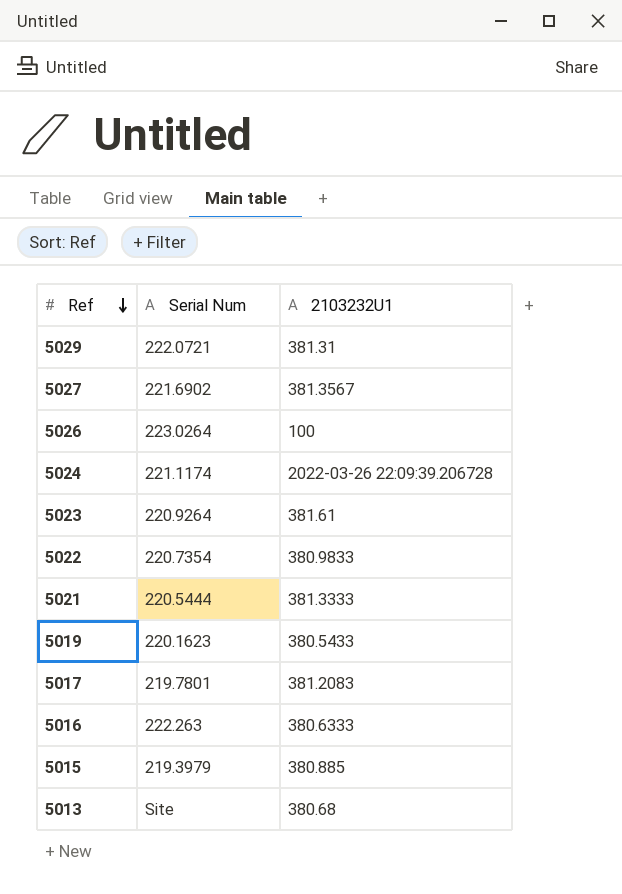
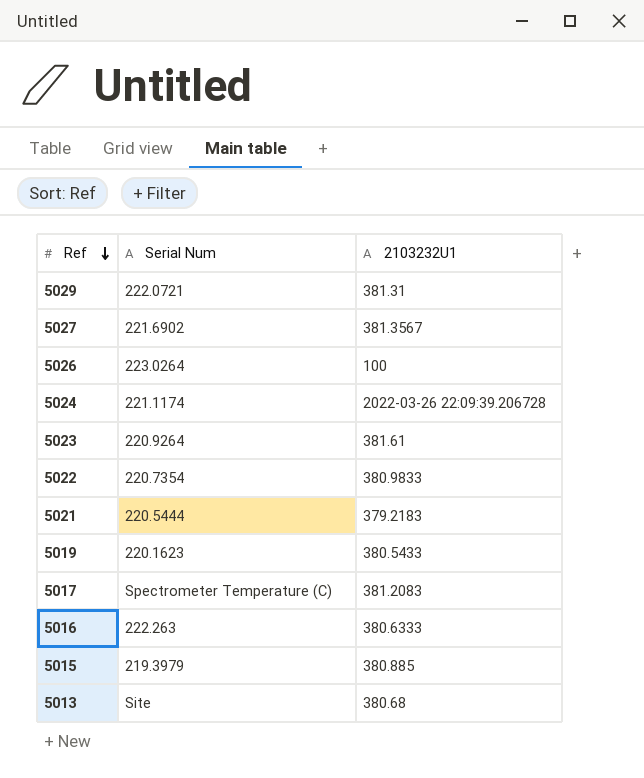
5021 | 2103232U1: 381.3333 -> 379.2183
5017 | Serial Num: 219.7801 -> Spectrometer Temperature (C)

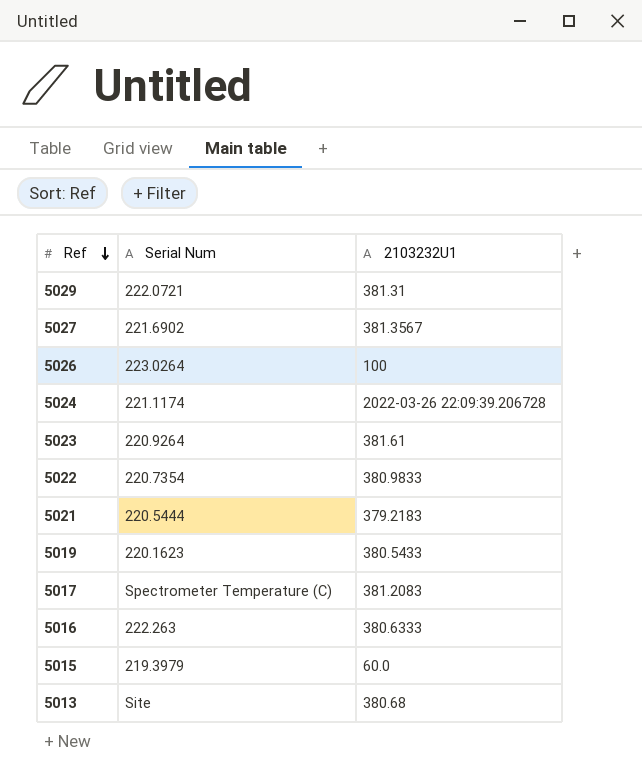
5015 | 2103232U1: 380.885 -> 60.0

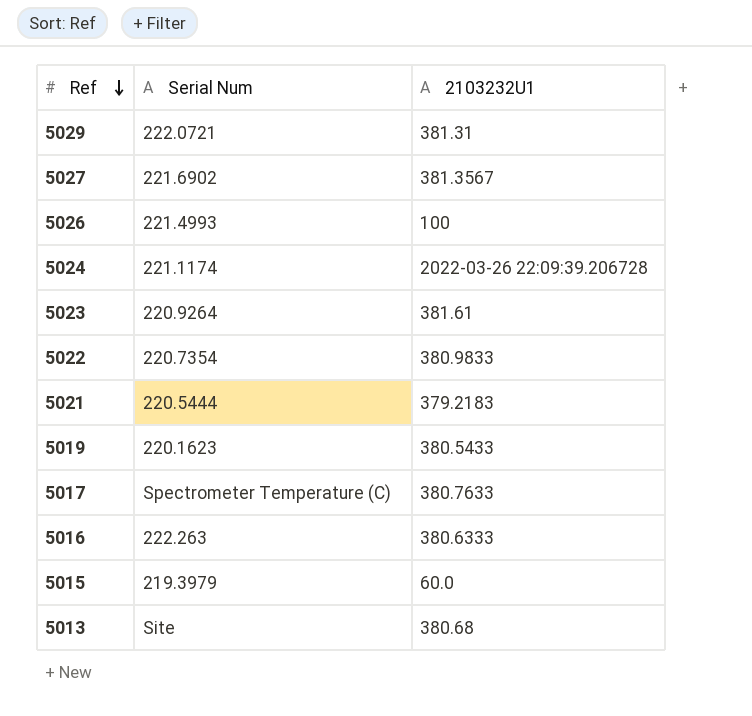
5026 | Serial Num: 223.0264 -> 221.4993
5017 | 2103232U1: 381.2083 -> 380.7633

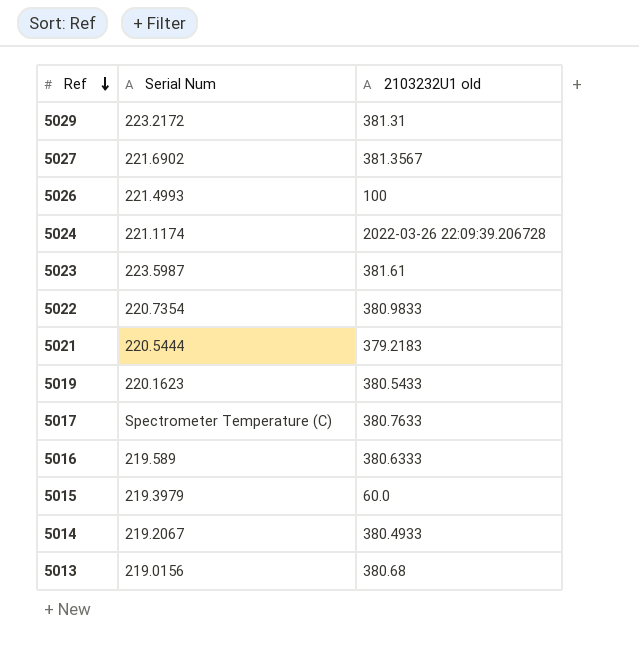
column name: 2103232U1 -> 2103232U1 old
5029 | Serial Num: 222.0721 -> 223.2172
5023 | Serial Num: 220.9264 -> 223.5987
5016 | Serial Num: 222.263 -> 219.589
row 5014: none -> 219.2067 | 380.4933
5013 | Serial Num: Site -> 219.0156

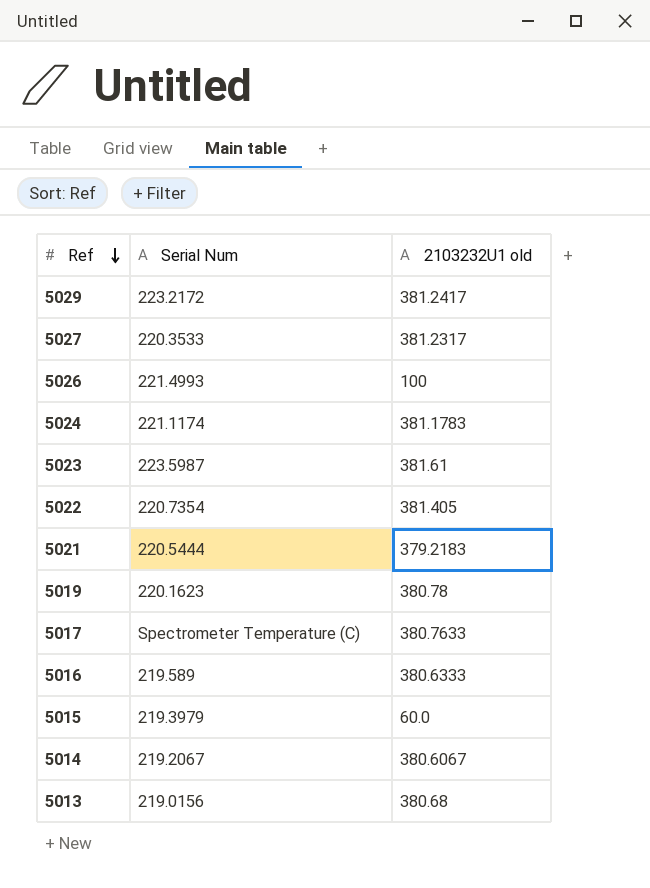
5029 | 2103232U1 old: 381.31 -> 381.2417
5027 | Serial Num: 221.6902 -> 220.3533
5027 | 2103232U1 old: 381.3567 -> 381.2317
5024 | 2103232U1 old: 2022-03-26 22:09:39.206728 -> 381.1783
5022 | 2103232U1 old: 380.9833 -> 381.405
5019 | 2103232U1 old: 380.5433 -> 380.78
5014 | 2103232U1 old: 380.4933 -> 380.6067

